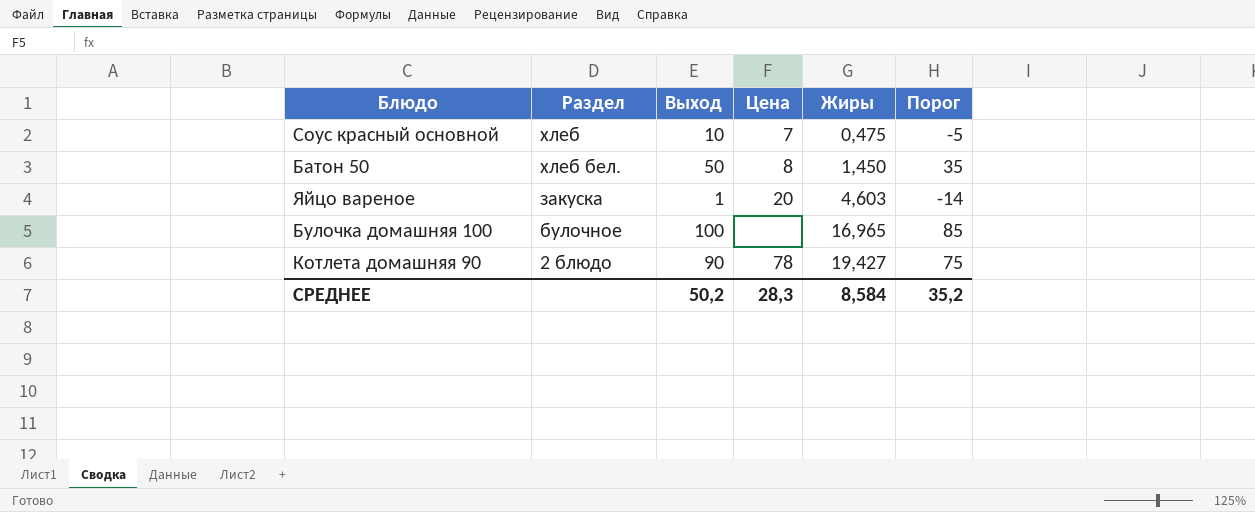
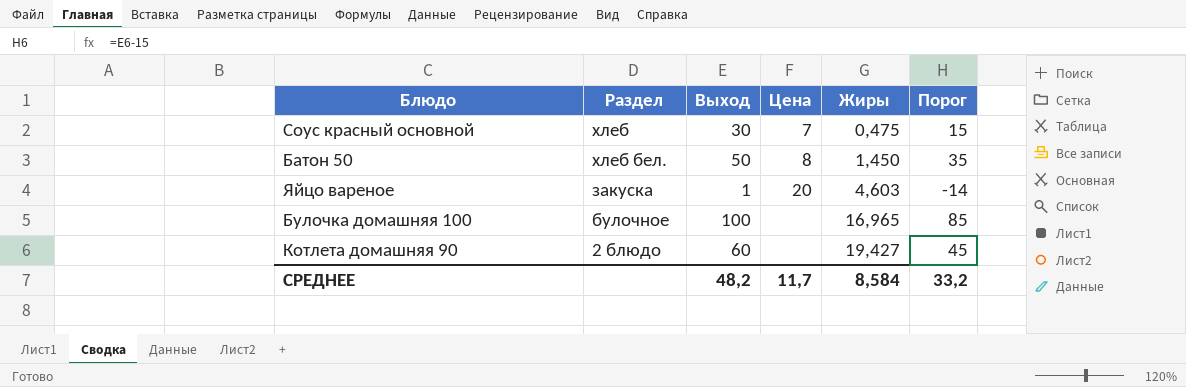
Соус красный основной | Выход: 10 -> 30
Соус красный основной | Порог: -5 -> 15
Котлета домашняя 90 | Выход: 90 -> 60
Котлета домашняя 90 | Цена: 78 -> none
Котлета домашняя 90 | Порог: 75 -> 45
СРЕДНЕЕ | Выход: 50,2 -> 48,2
СРЕДНЕЕ | Цена: 28,3 -> 11,7
СРЕДНЕЕ | Порог: 35,2 -> 33,2

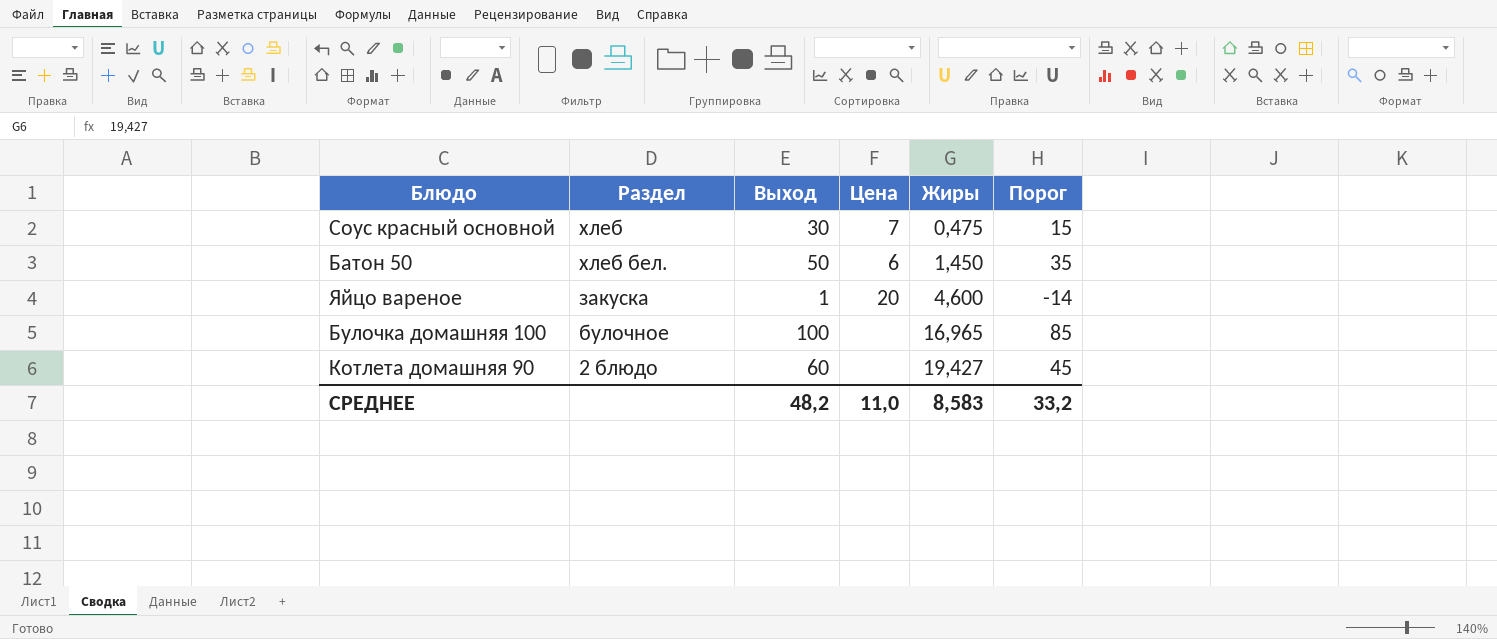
Батон 50 | Цена: 8 -> 6
Яйцо вареное | Жиры: 4,603 -> 4,600
СРЕДНЕЕ | Цена: 11,7 -> 11,0
СРЕДНЕЕ | Жиры: 8,584 -> 8,583

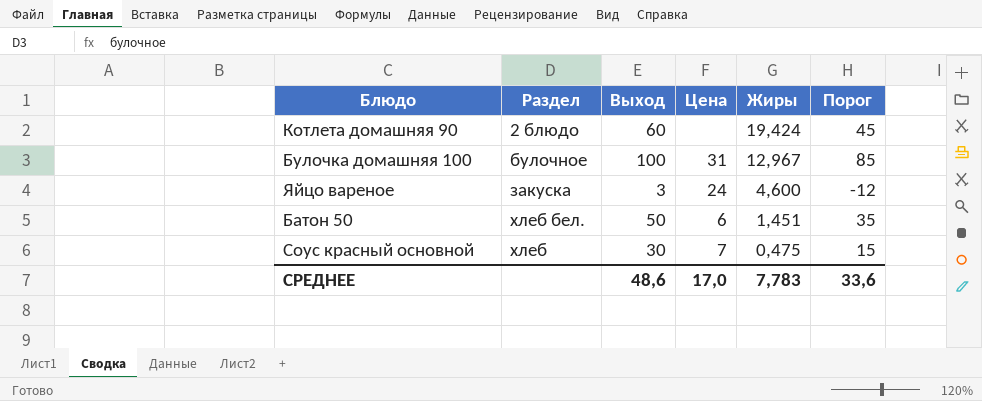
row order: Жиры ascending -> Жиры descending
Котлета домашняя 90 | Жиры: 19,427 -> 19,424
Булочка домашняя 100 | Цена: none -> 31
Булочка домашняя 100 | Жиры: 16,965 -> 12,967
Яйцо вареное | Выход: 1 -> 3
Яйцо вареное | Цена: 20 -> 24
Яйцо вареное | Порог: -14 -> -12
Батон 50 | Жиры: 1,450 -> 1,451
СРЕДНЕЕ | Выход: 48,2 -> 48,6
СРЕДНЕЕ | Цена: 11,0 -> 17,0
СРЕДНЕЕ | Жиры: 8,583 -> 7,783
СРЕДНЕЕ | Порог: 33,2 -> 33,6

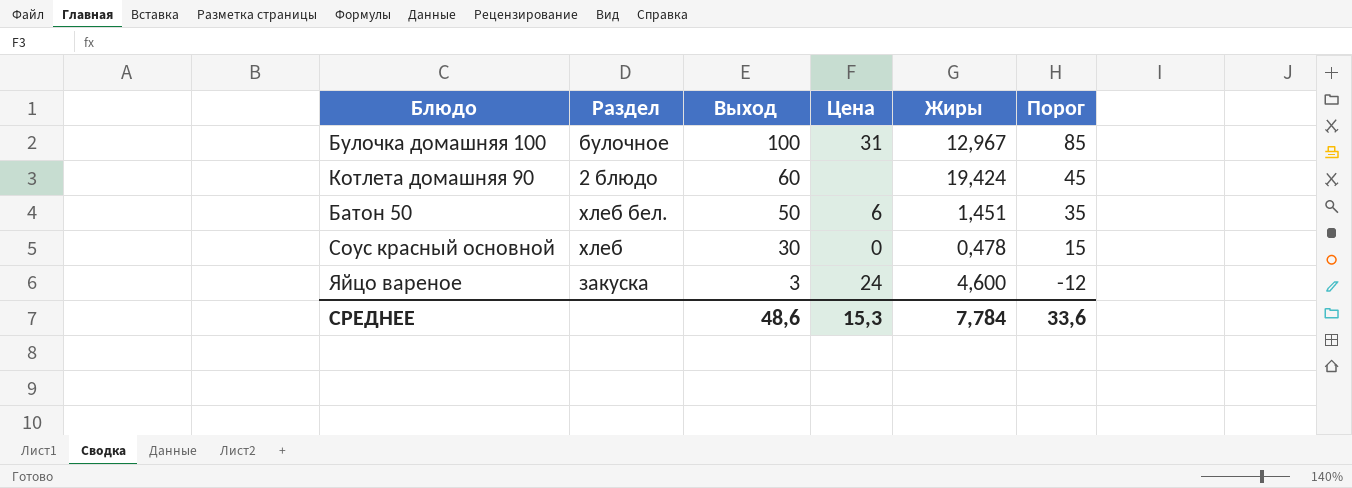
row order: Жиры descending -> Выход descending
Соус красный основной | Цена: 7 -> 0
Соус красный основной | Жиры: 0,475 -> 0,478
СРЕДНЕЕ | Цена: 17,0 -> 15,3
СРЕДНЕЕ | Жиры: 7,783 -> 7,784

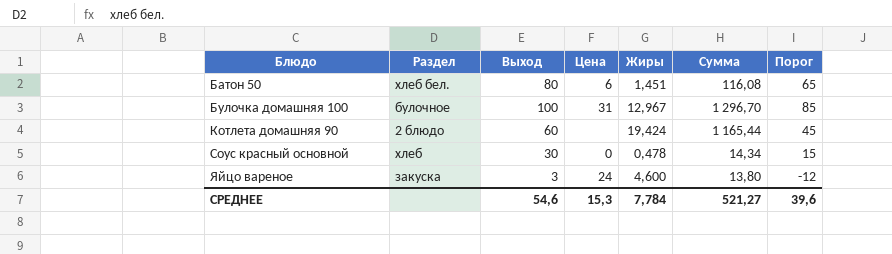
row order: Выход descending -> Блюдо ascending
column Сумма | formula: none -> [Выход] * [Жиры]
Батон 50 | Выход: 50 -> 80
Батон 50 | Порог: 35 -> 65
СРЕДНЕЕ | Выход: 48,6 -> 54,6
СРЕДНЕЕ | Порог: 33,6 -> 39,6

